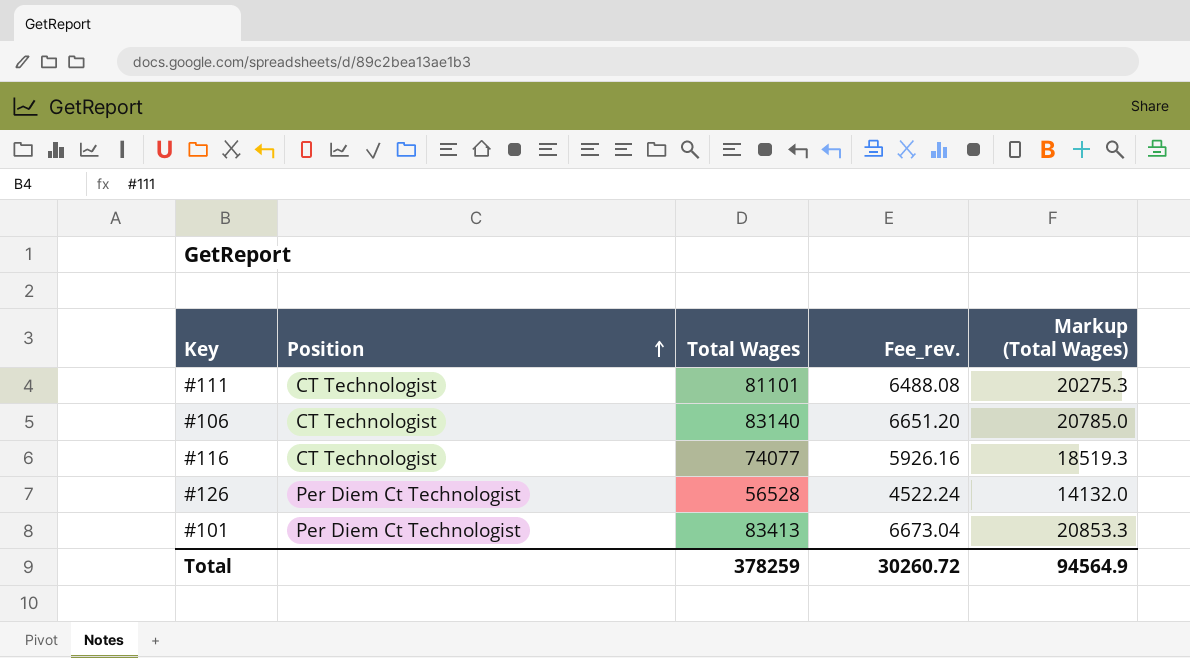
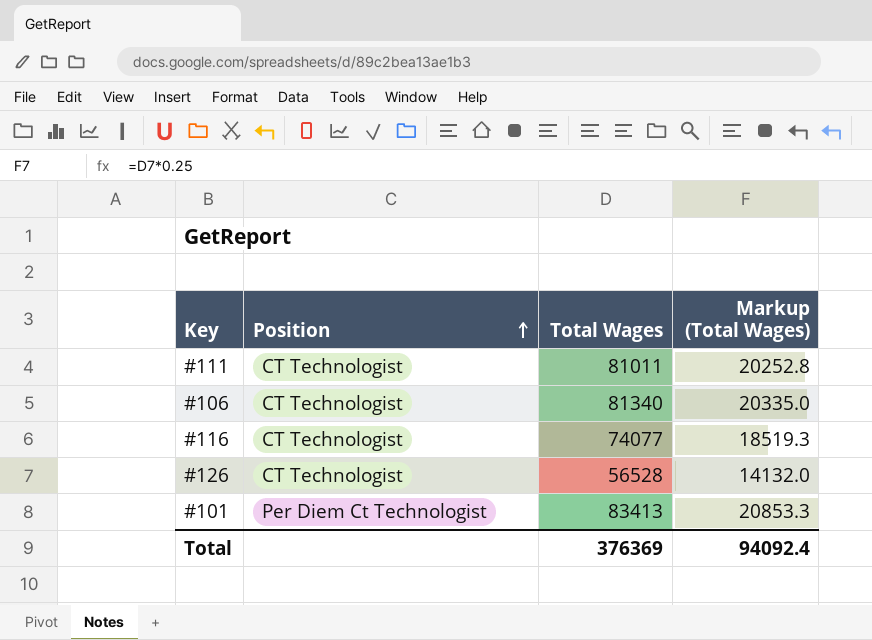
column Fee_rev. | formula: [Total Wages] * 0.08 -> none
#111 | Total Wages: 81101 -> 81011
#111 | Markup (Total Wages): 20275.3 -> 20252.8
#106 | Total Wages: 83140 -> 81340
#106 | Markup (Total Wages): 20785.0 -> 20335.0
#126 | Position: Per Diem Ct Technologist -> CT Technologist
Total | Total Wages: 378259 -> 376369
Total | Markup (Total Wages): 94564.9 -> 94092.4

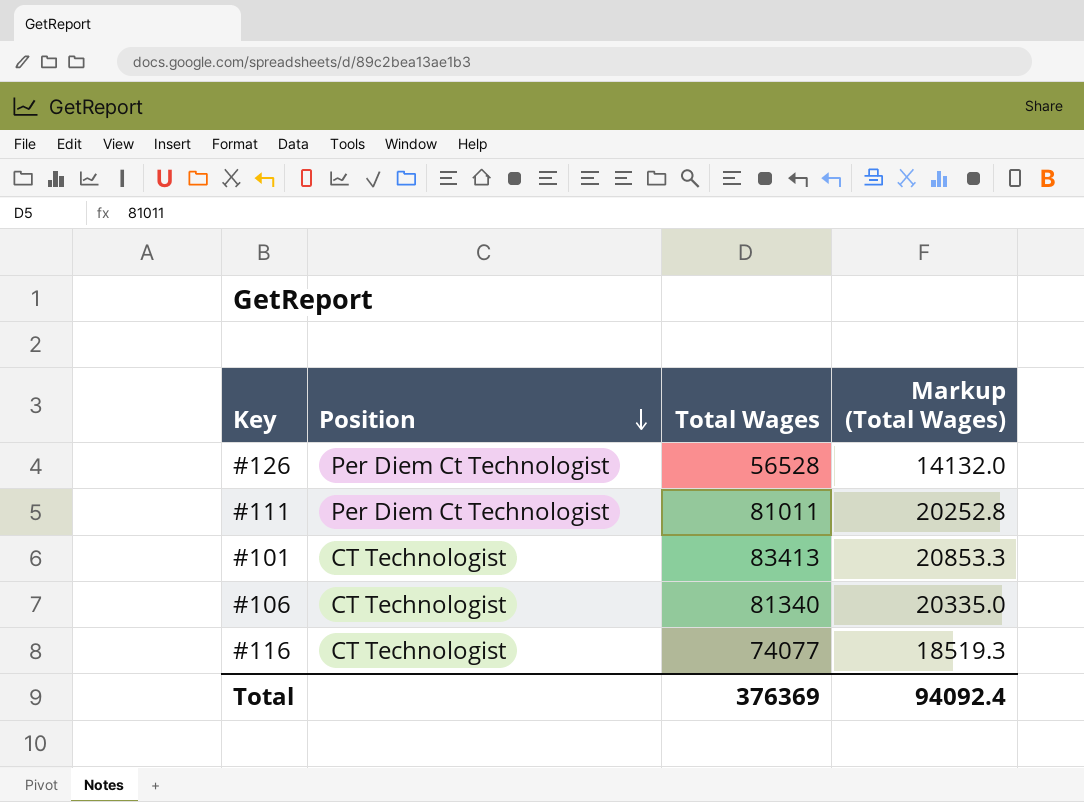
row order: Position ascending -> Position descending
#126 | Position: CT Technologist -> Per Diem Ct Technologist
#111 | Position: CT Technologist -> Per Diem Ct Technologist
#101 | Position: Per Diem Ct Technologist -> CT Technologist

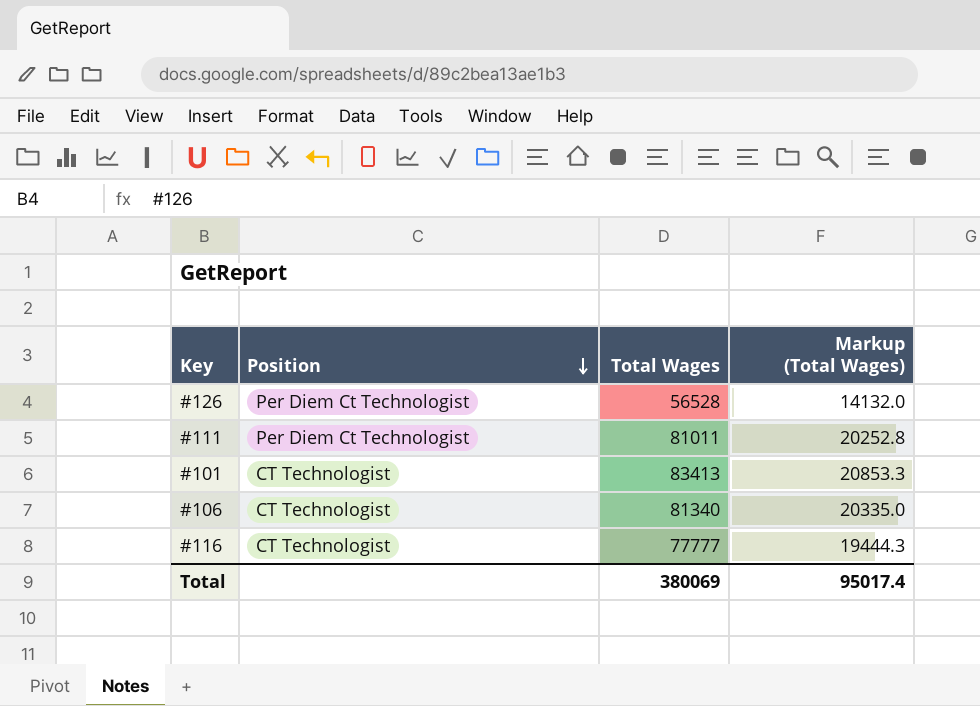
#116 | Total Wages: 74077 -> 77777
#116 | Markup (Total Wages): 18519.3 -> 19444.3
Total | Total Wages: 376369 -> 380069
Total | Markup (Total Wages): 94092.4 -> 95017.4

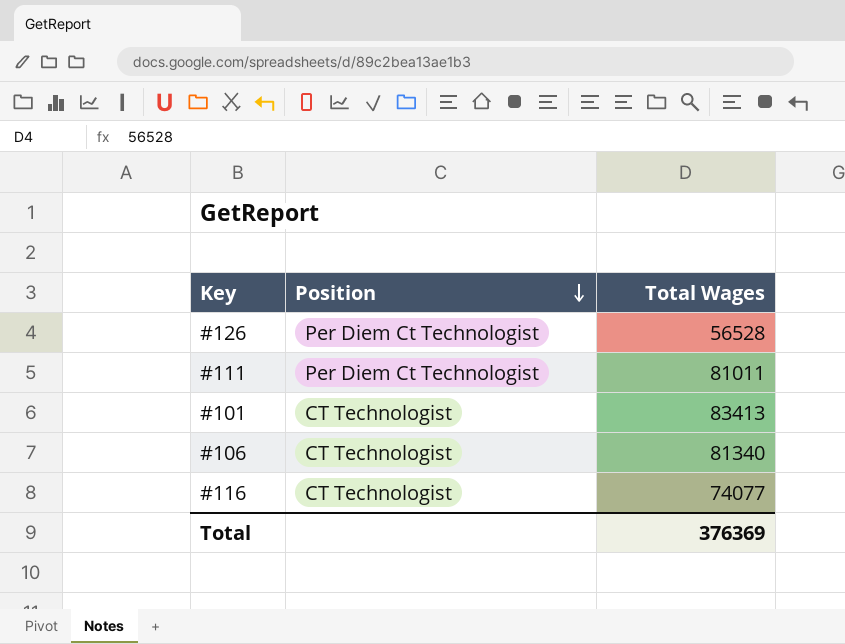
column Markup (Total Wages) | formula: [Total Wages] * 0.25 -> none
#116 | Total Wages: 77777 -> 74077
Total | Total Wages: 380069 -> 376369

